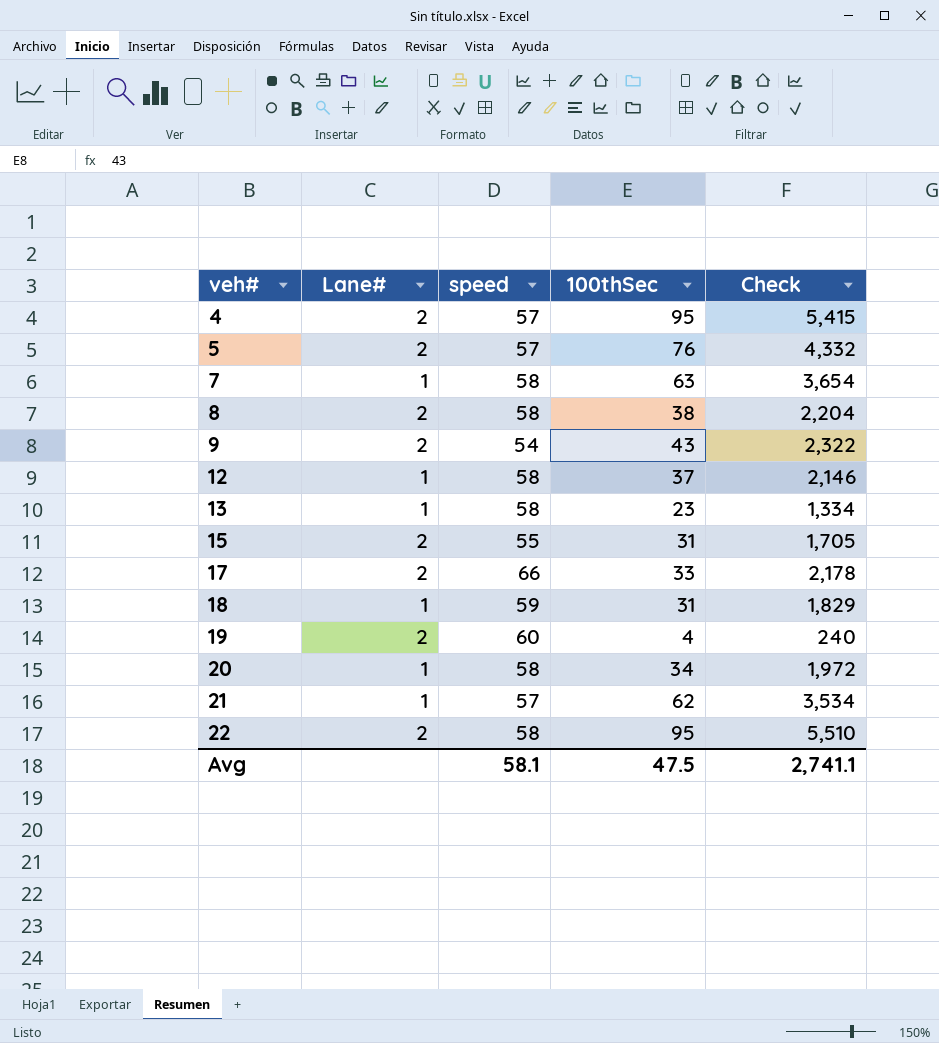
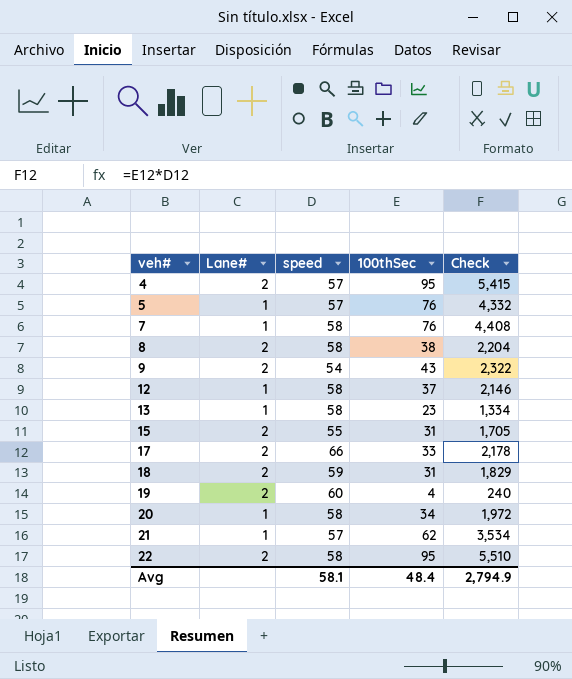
5 | Lane#: 2 -> 1
7 | 100thSec: 63 -> 76
7 | Check: 3,654 -> 4,408
18 | Lane#: 1 -> 2
Avg | 100thSec: 47.5 -> 48.4
Avg | Check: 2,741.1 -> 2,794.9

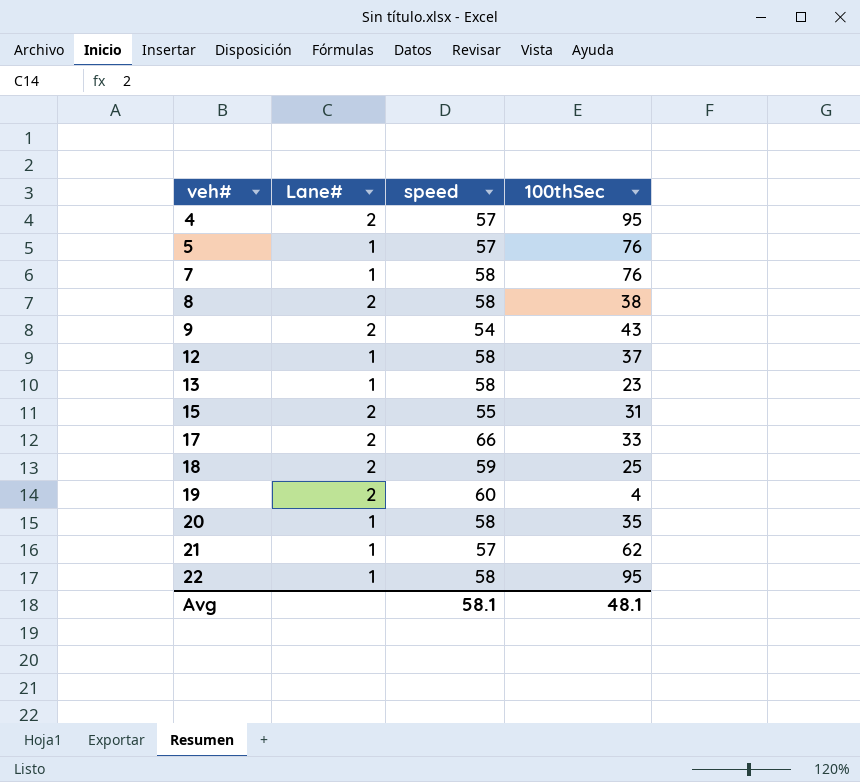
column Check | formula: [speed] * [100thSec] -> none
18 | 100thSec: 31 -> 25
20 | 100thSec: 34 -> 35
22 | Lane#: 2 -> 1
Avg | 100thSec: 48.4 -> 48.1

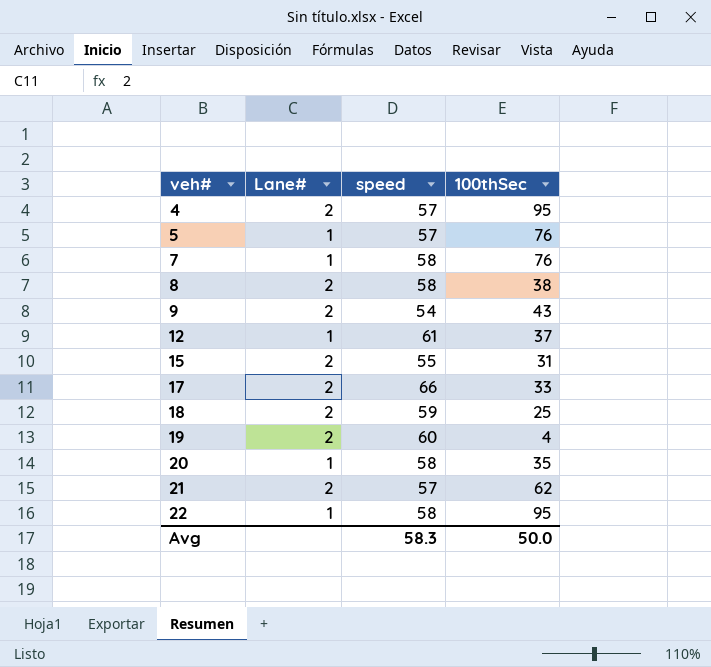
row 13: 1 | 58 | 23 -> none
12 | speed: 58 -> 61
21 | Lane#: 1 -> 2
Avg | speed: 58.1 -> 58.3
Avg | 100thSec: 48.1 -> 50.0

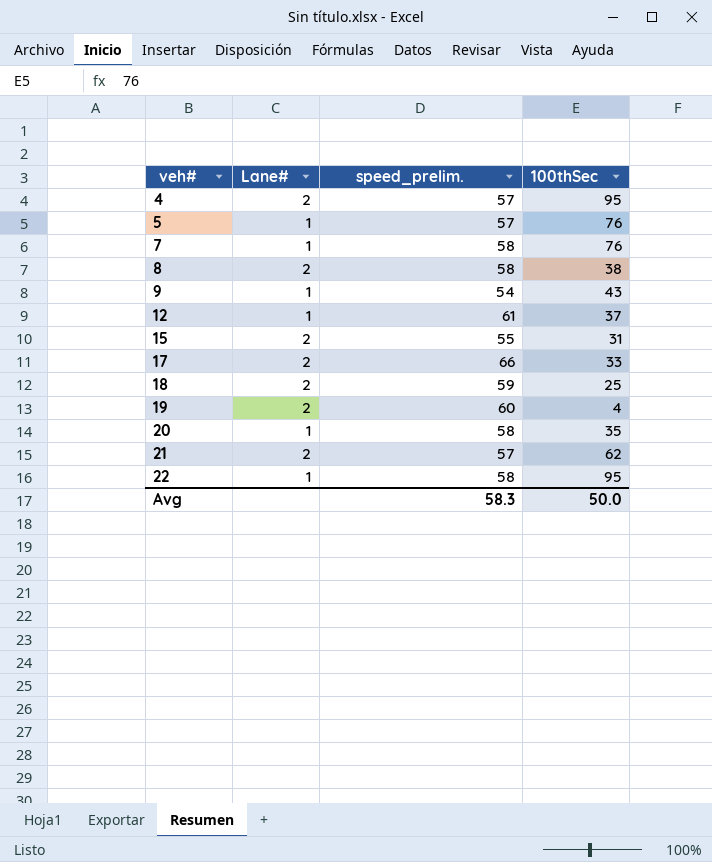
column name: speed -> speed_prelim.
9 | Lane#: 2 -> 1

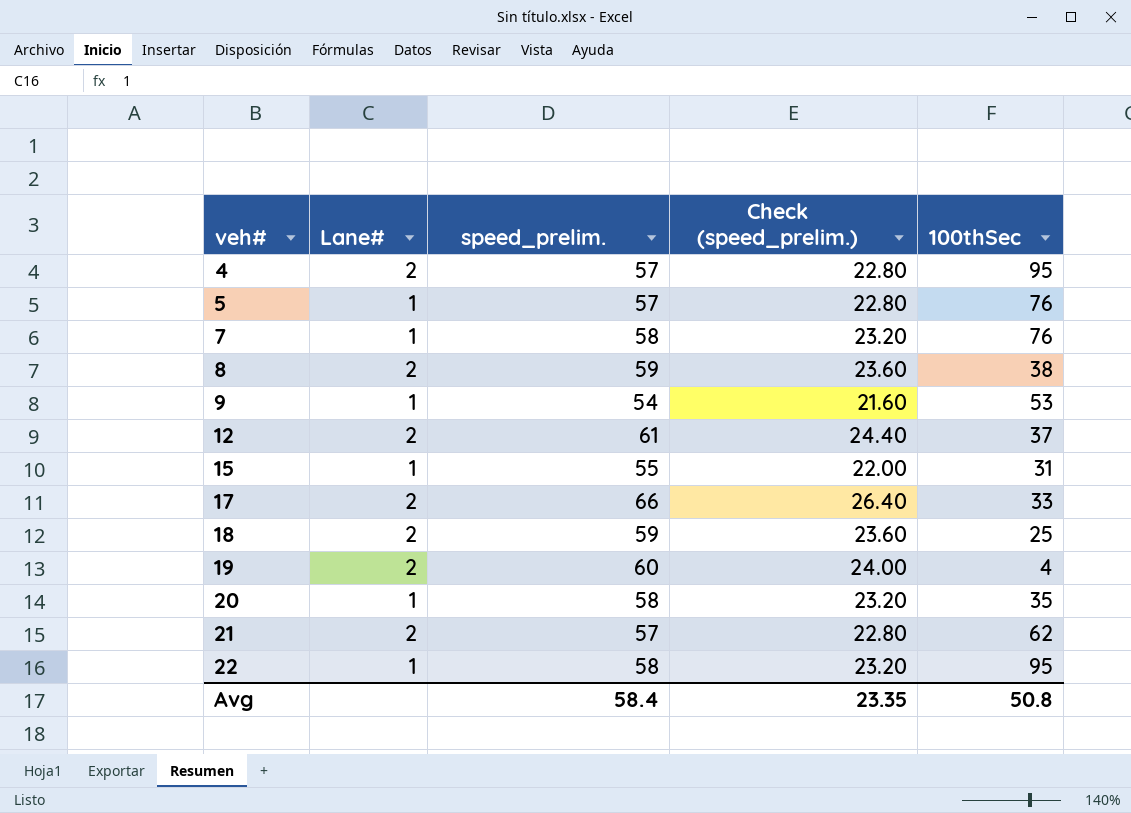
column Check (speed_prelim.) | formula: none -> [speed_prelim.] * 0.4
8 | speed_prelim.: 58 -> 59
9 | 100thSec: 43 -> 53
12 | Lane#: 1 -> 2
15 | Lane#: 2 -> 1
Avg | speed_prelim.: 58.3 -> 58.4
Avg | 100thSec: 50.0 -> 50.8

